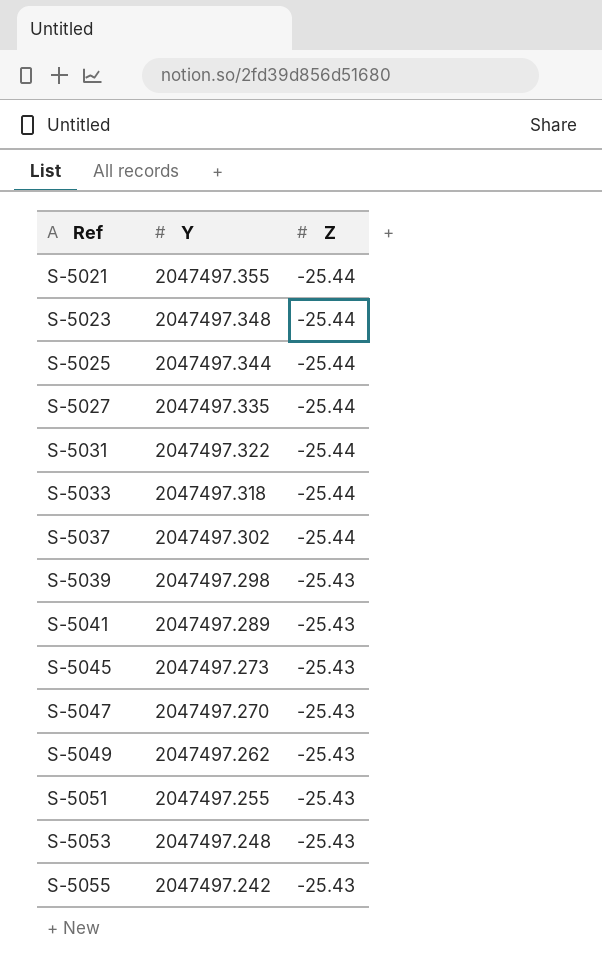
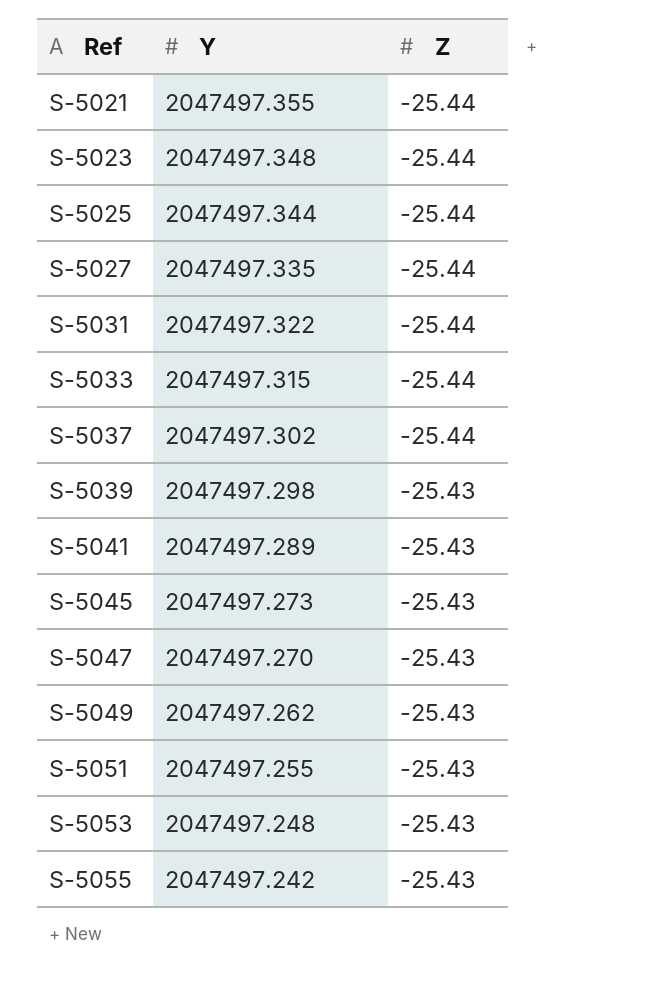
S-5033 | Y: 2047497.318 -> 2047497.315

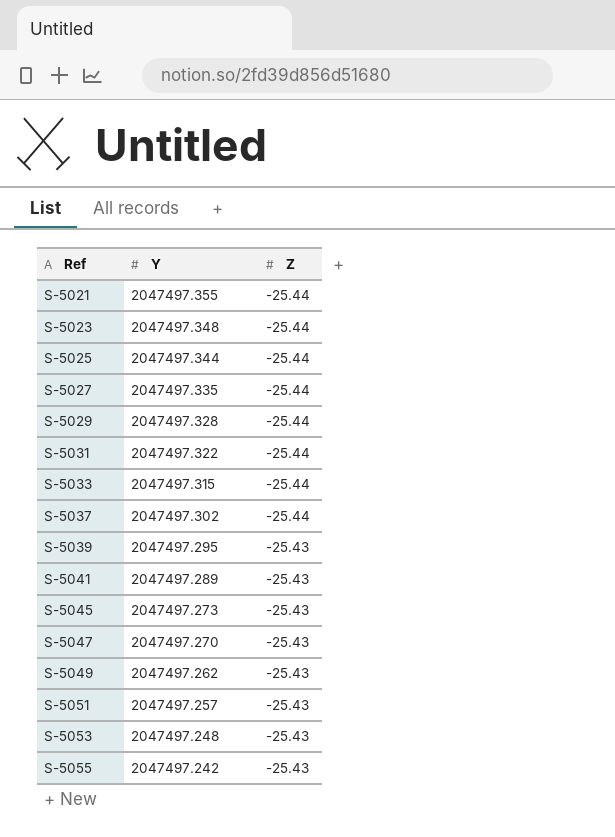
row S-5029: none -> 2047497.328 | -25.44
S-5039 | Y: 2047497.298 -> 2047497.295
S-5051 | Y: 2047497.255 -> 2047497.257

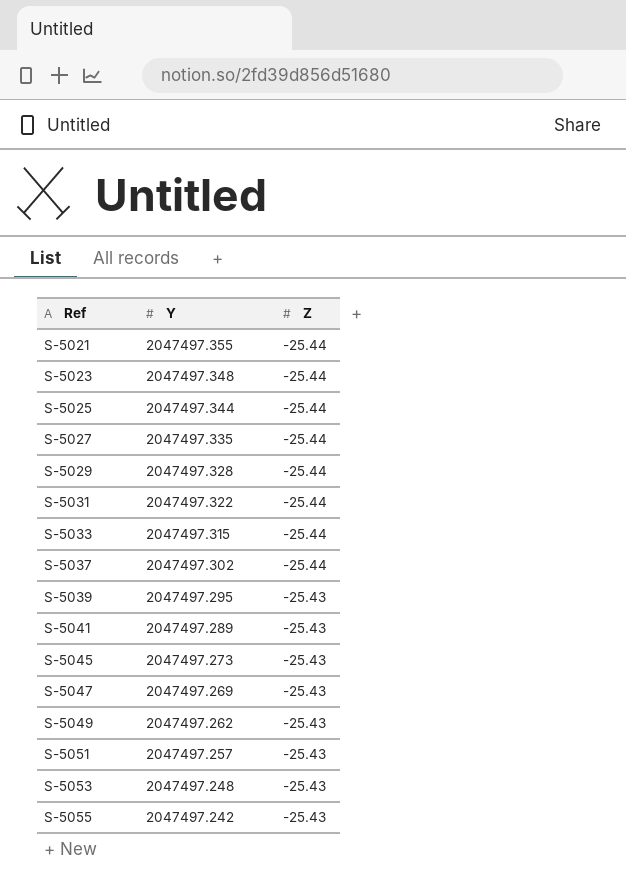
S-5047 | Y: 2047497.270 -> 2047497.269

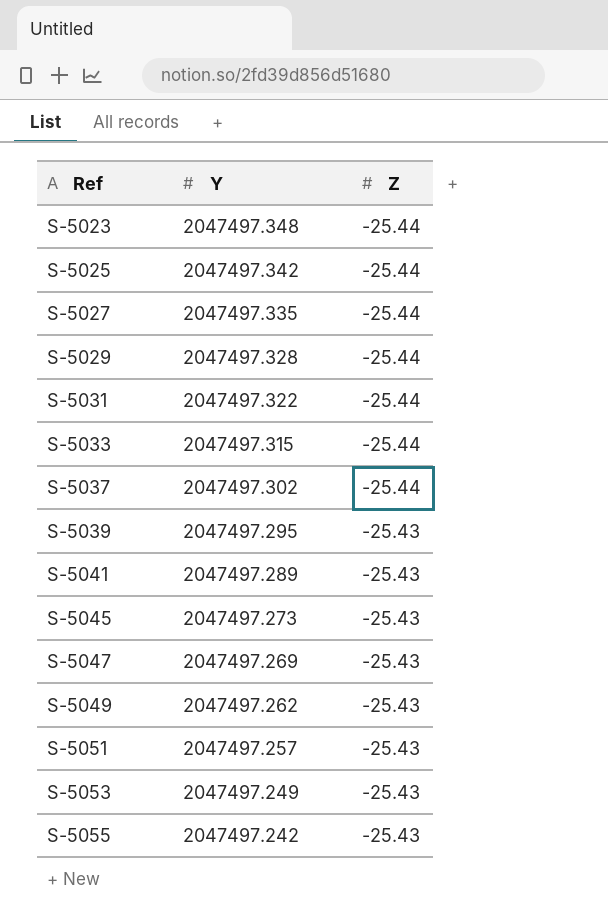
row S-5021: 2047497.355 | -25.44 -> none
S-5025 | Y: 2047497.344 -> 2047497.342
S-5053 | Y: 2047497.248 -> 2047497.249

